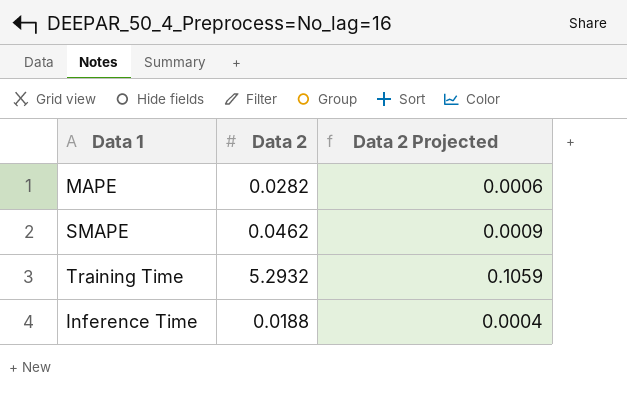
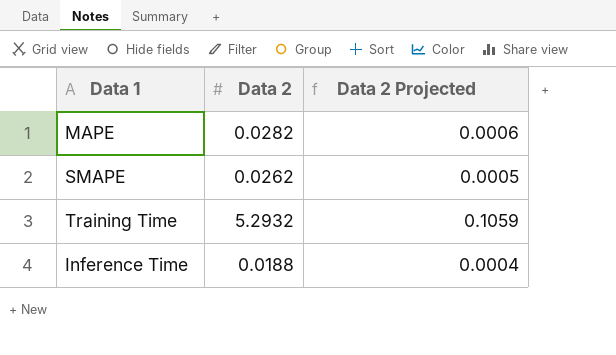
SMAPE | Data 2: 0.0462 -> 0.0262
SMAPE | Data 2 Projected: 0.0009 -> 0.0005

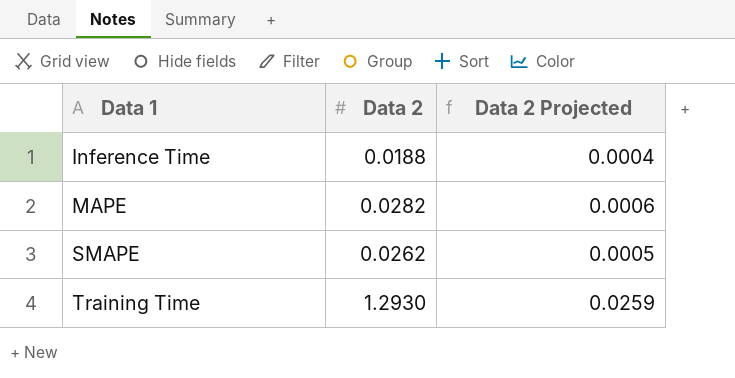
row order: none -> Data 1 ascending
Training Time | Data 2: 5.2932 -> 1.2930
Training Time | Data 2 Projected: 0.1059 -> 0.0259

